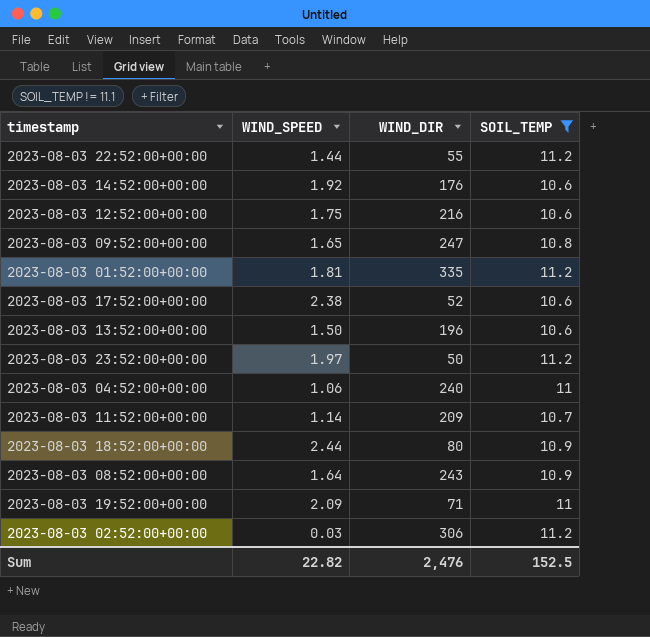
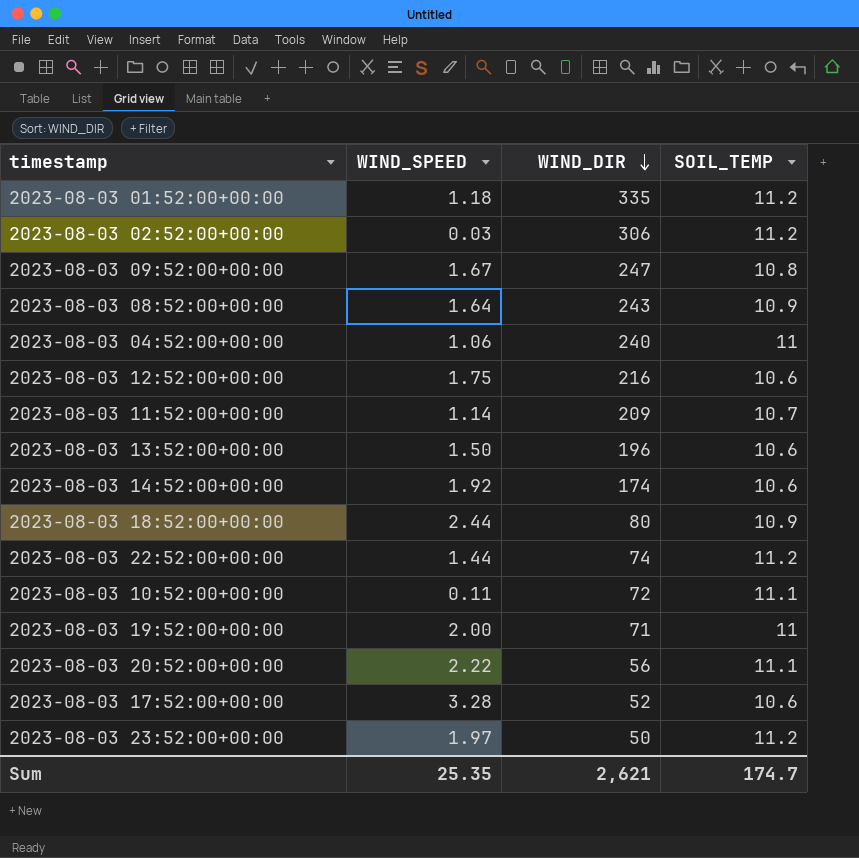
filter: SOIL_TEMP != 11.1 -> none
row order: none -> WIND_DIR descending
2023-08-03 01:52:00+00:00 | WIND_SPEED: 1.81 -> 1.18
2023-08-03 09:52:00+00:00 | WIND_SPEED: 1.65 -> 1.67
2023-08-03 14:52:00+00:00 | WIND_DIR: 176 -> 174
2023-08-03 22:52:00+00:00 | WIND_DIR: 55 -> 74
2023-08-03 19:52:00+00:00 | WIND_SPEED: 2.09 -> 2.00
2023-08-03 17:52:00+00:00 | WIND_SPEED: 2.38 -> 3.28
Sum | WIND_SPEED: 22.82 -> 25.35
Sum | WIND_DIR: 2,476 -> 2,621
Sum | SOIL_TEMP: 152.5 -> 174.7

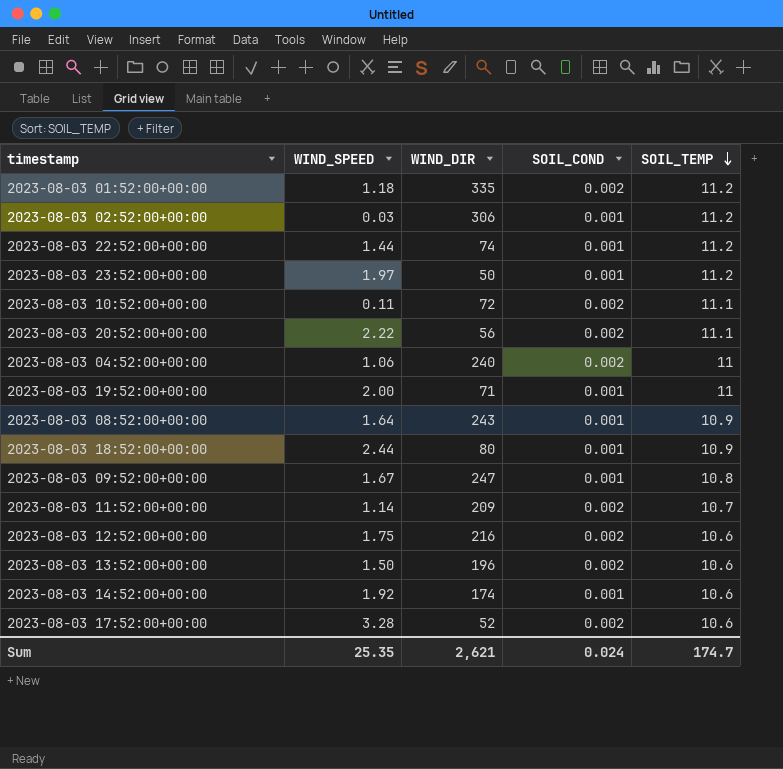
row order: WIND_DIR descending -> SOIL_TEMP descending
column SOIL_COND | position: none -> 4

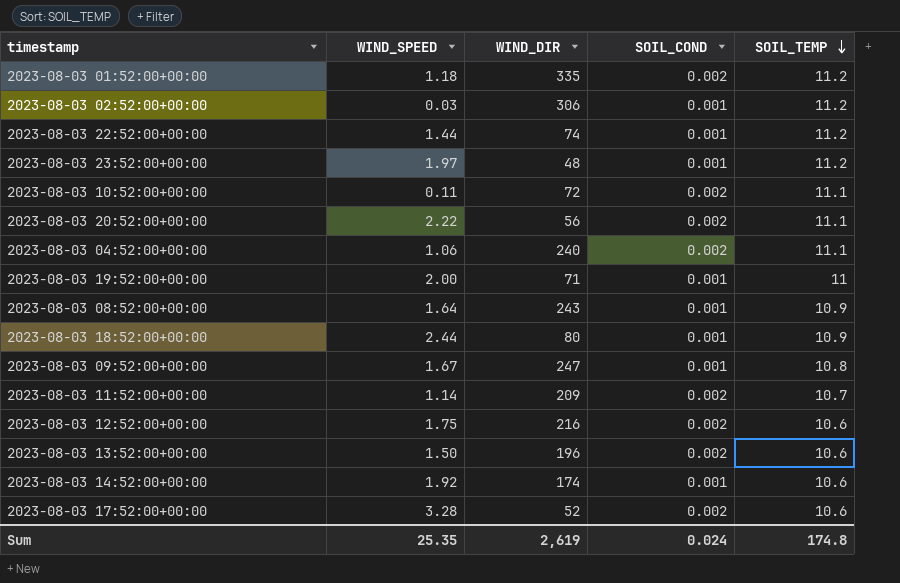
2023-08-03 23:52:00+00:00 | WIND_DIR: 50 -> 48
2023-08-03 04:52:00+00:00 | SOIL_TEMP: 11 -> 11.1
Sum | WIND_DIR: 2,621 -> 2,619
Sum | SOIL_TEMP: 174.7 -> 174.8

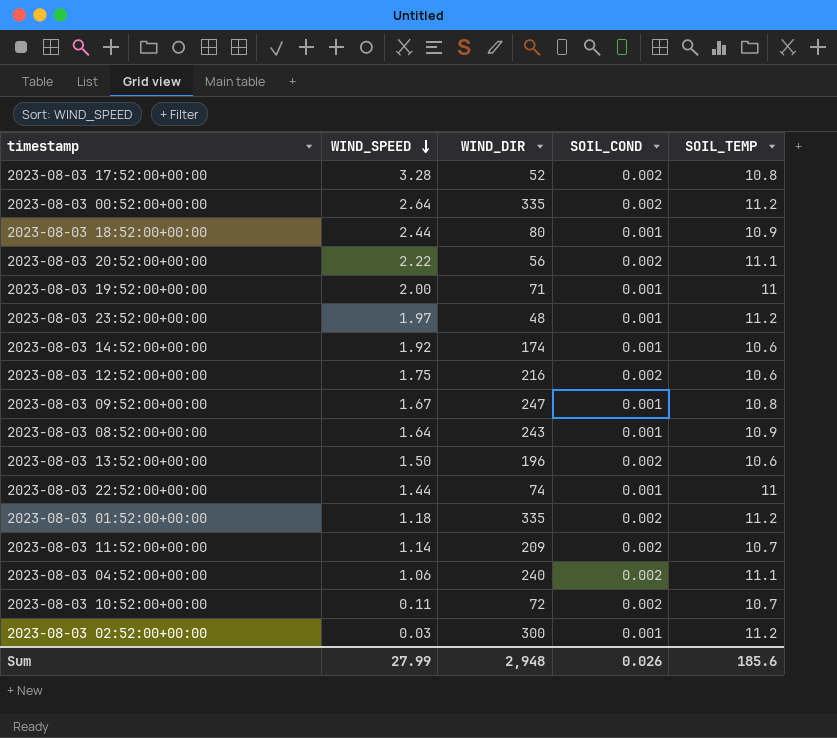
row order: SOIL_TEMP descending -> WIND_SPEED descending
2023-08-03 17:52:00+00:00 | SOIL_TEMP: 10.6 -> 10.8
row 2023-08-03 00:52:00+00:00: none -> 2.64 | 335 | 0.002 | 11.2
2023-08-03 22:52:00+00:00 | SOIL_TEMP: 11.2 -> 11
2023-08-03 10:52:00+00:00 | SOIL_TEMP: 11.1 -> 10.7
2023-08-03 02:52:00+00:00 | WIND_DIR: 306 -> 300
Sum | WIND_SPEED: 25.35 -> 27.99
Sum | WIND_DIR: 2,619 -> 2,948
Sum | SOIL_COND: 0.024 -> 0.026
Sum | SOIL_TEMP: 174.8 -> 185.6

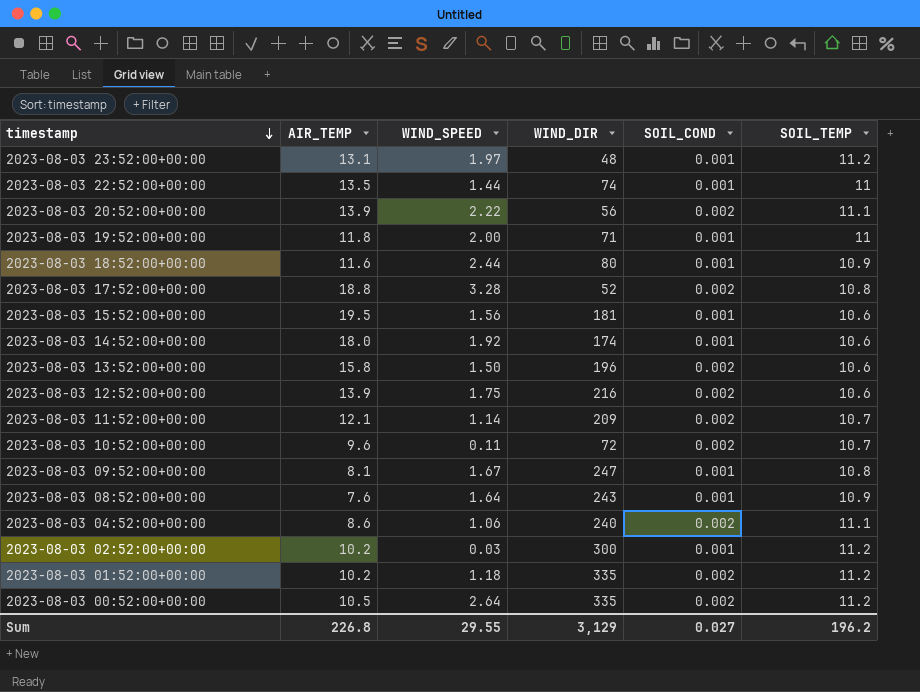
row order: WIND_SPEED descending -> timestamp descending
column AIR_TEMP | position: none -> 2
row 2023-08-03 15:52:00+00:00: none -> 19.5 | 1.56 | 181 | 0.001 | 10.6
Sum | WIND_SPEED: 27.99 -> 29.55
Sum | WIND_DIR: 2,948 -> 3,129
Sum | SOIL_COND: 0.026 -> 0.027
Sum | SOIL_TEMP: 185.6 -> 196.2

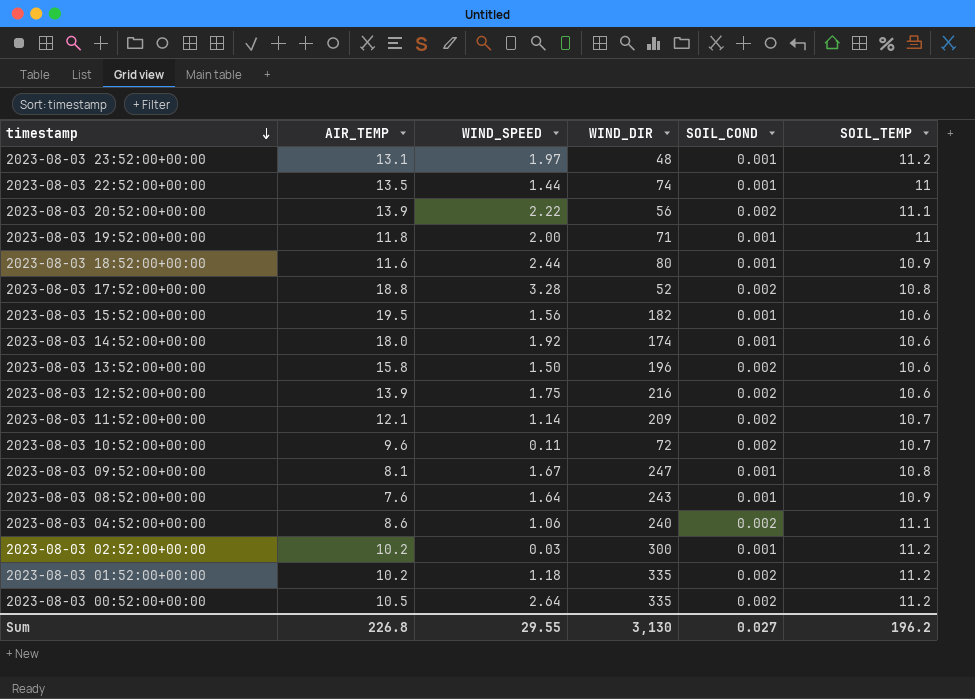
2023-08-03 15:52:00+00:00 | WIND_DIR: 181 -> 182
Sum | WIND_DIR: 3,129 -> 3,130

